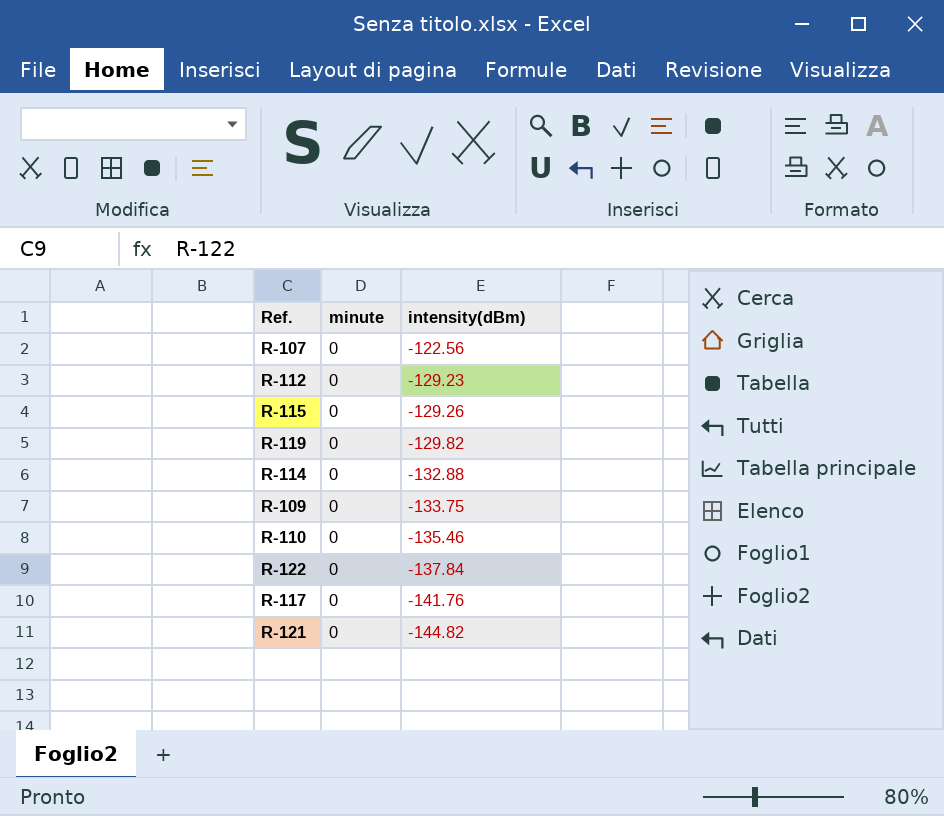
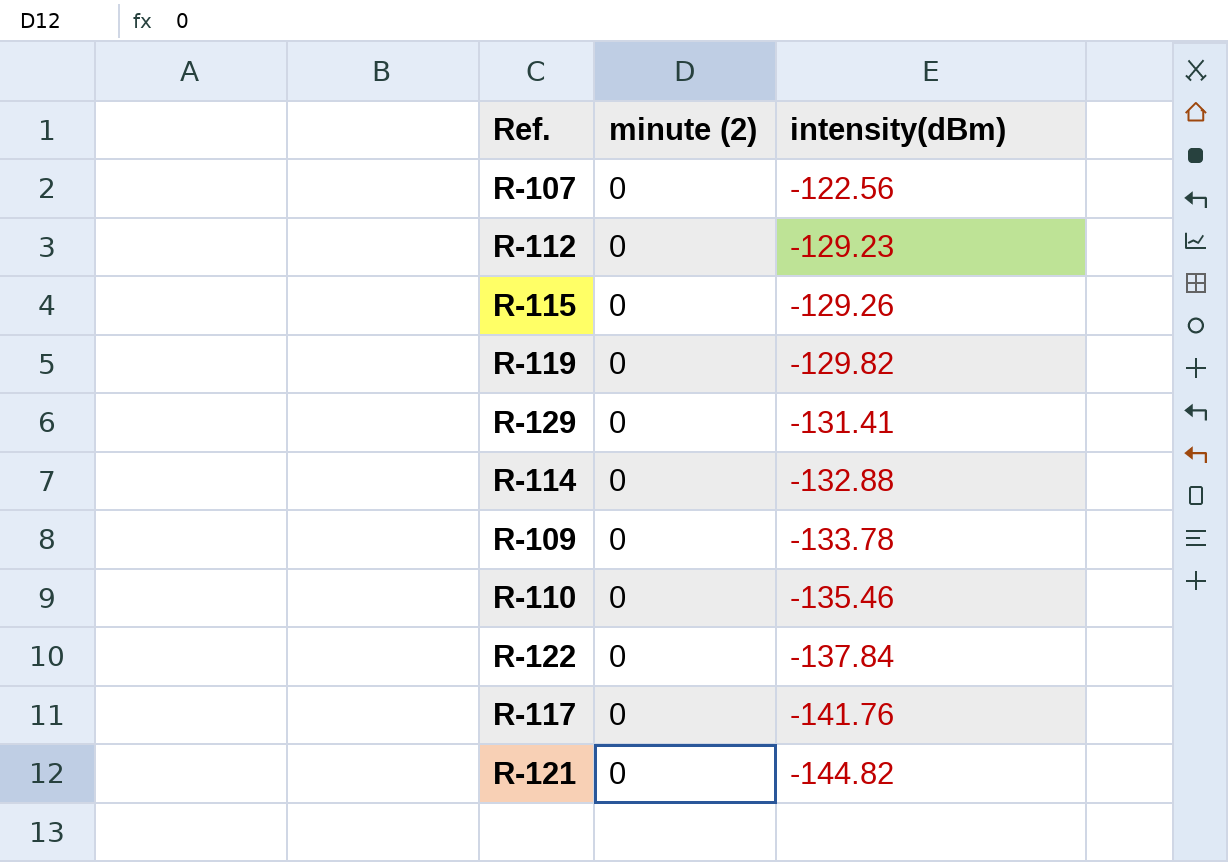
column name: minute -> minute (2)
row R-129: none -> 0 | -131.41
R-109 | intensity(dBm): -133.75 -> -133.78

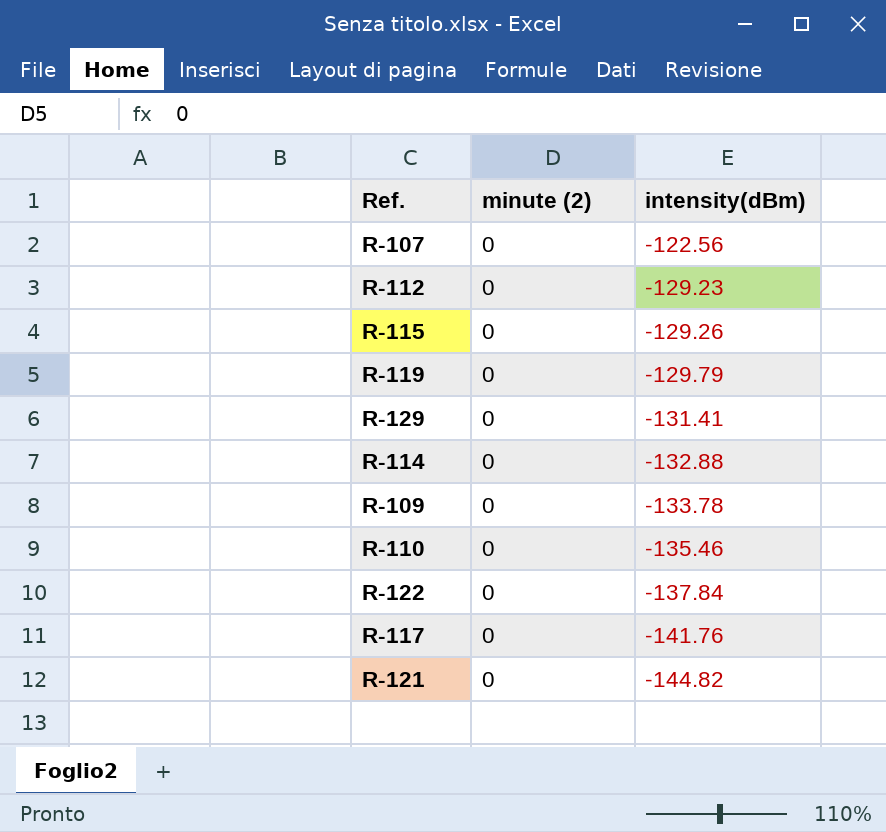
R-119 | intensity(dBm): -129.82 -> -129.79

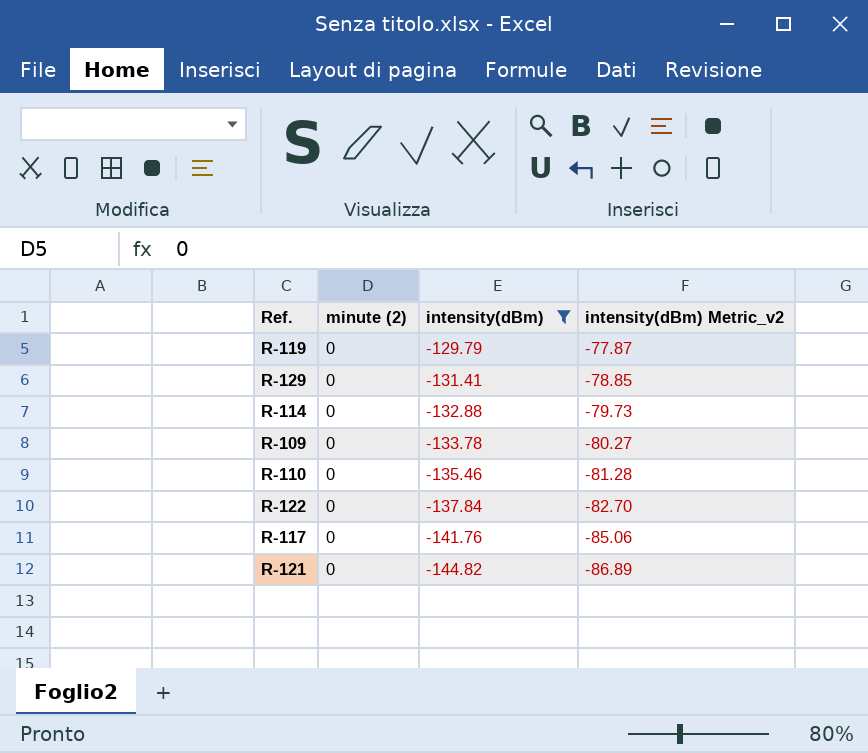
filter: none -> intensity(dBm) <= -129.79
column intensity(dBm) Metric_v2 | formula: none -> [intensity(dBm)] * 0.6

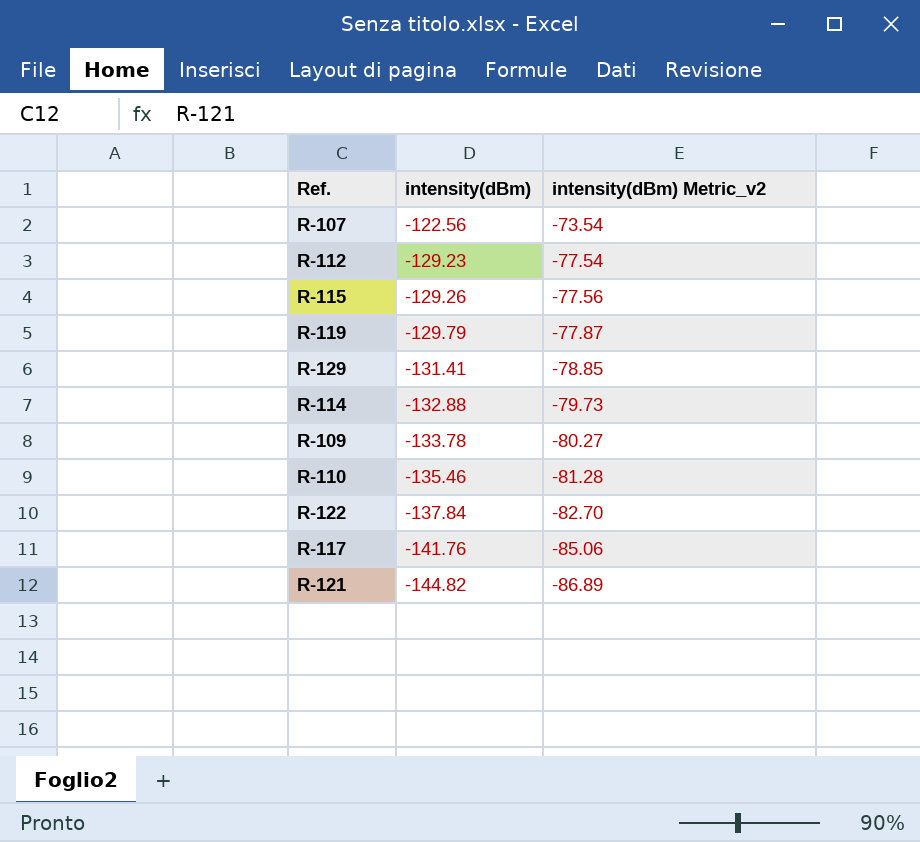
filter: intensity(dBm) <= -129.79 -> none
column minute (2) | position: 2 -> none

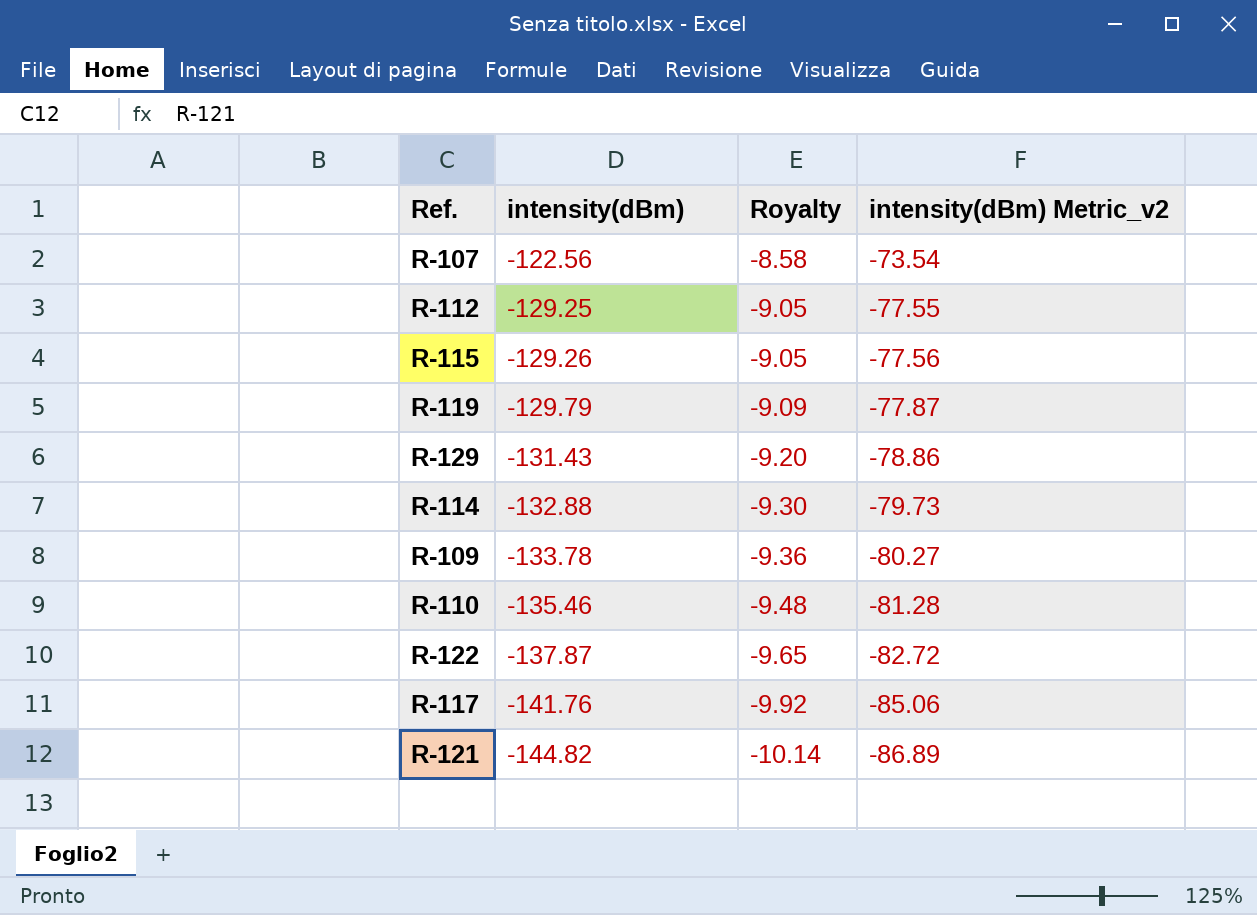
column Royalty | formula: none -> [intensity(dBm)] * 0.07
R-112 | intensity(dBm): -129.23 -> -129.25
R-112 | intensity(dBm) Metric_v2: -77.54 -> -77.55
R-129 | intensity(dBm): -131.41 -> -131.43
R-129 | intensity(dBm) Metric_v2: -78.85 -> -78.86
R-122 | intensity(dBm): -137.84 -> -137.87
R-122 | intensity(dBm) Metric_v2: -82.70 -> -82.72

